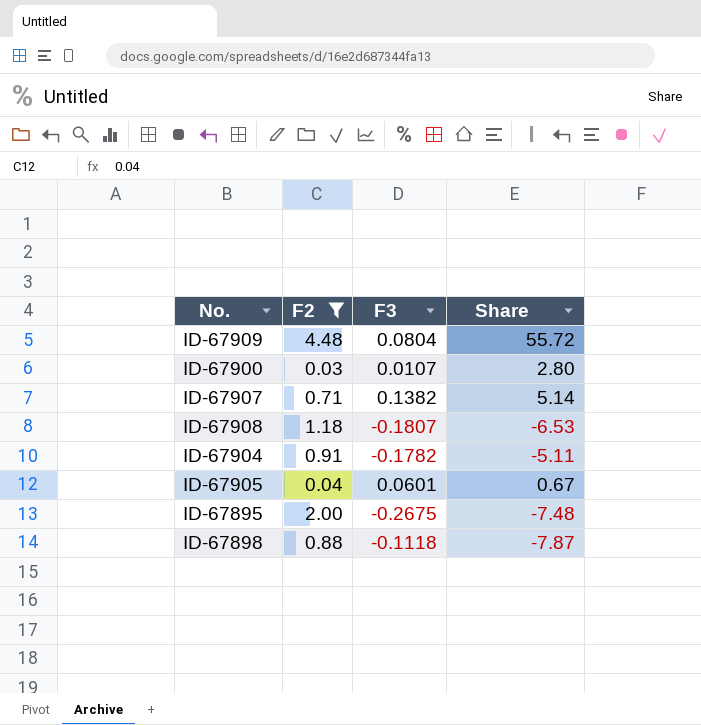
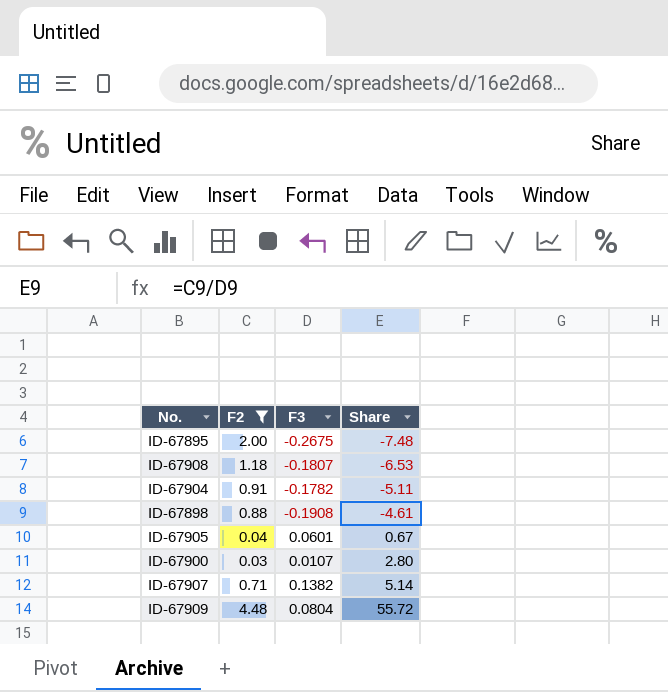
row order: none -> Share ascending
ID-67898 | F3: -0.1118 -> -0.1908
ID-67898 | Share: -7.87 -> -4.61

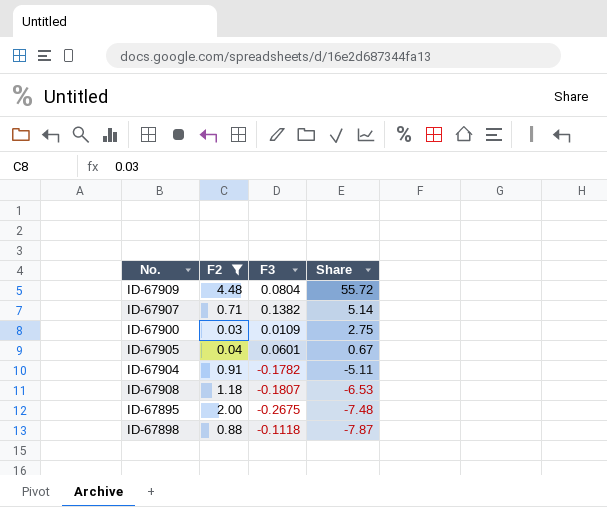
row order: Share ascending -> Share descending
ID-67900 | F3: 0.0107 -> 0.0109
ID-67900 | Share: 2.80 -> 2.75
ID-67898 | F3: -0.1908 -> -0.1118
ID-67898 | Share: -4.61 -> -7.87

